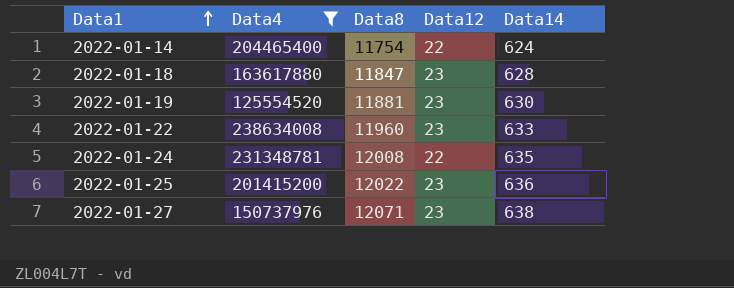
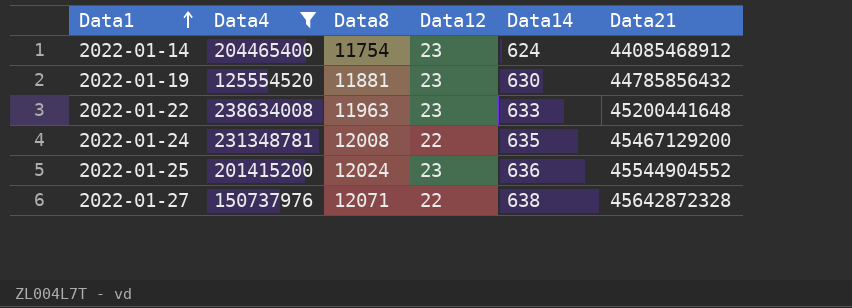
column Data21 | position: none -> 6
row 2022-01-18: 163617880 | 11847 | 23 | 628 -> none
2022-01-14 | Data12: 22 -> 23
2022-01-22 | Data8: 11960 -> 11963
2022-01-25 | Data8: 12022 -> 12024
2022-01-27 | Data12: 23 -> 22

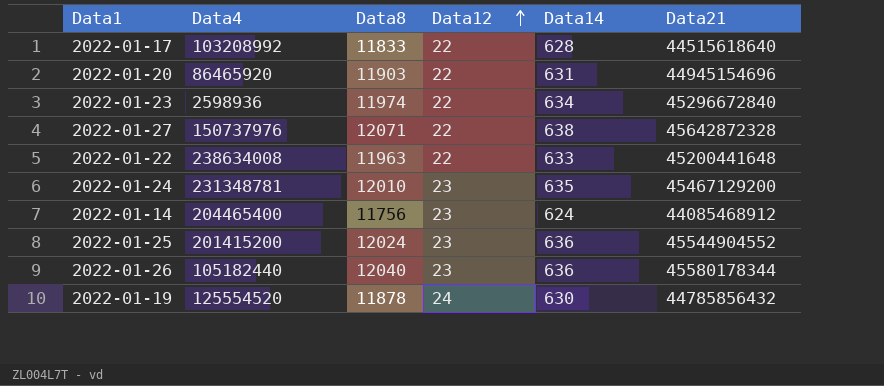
filter: Data4 >= 125554520 -> none
row order: Data1 ascending -> Data12 ascending
2022-01-22 | Data12: 23 -> 22
2022-01-24 | Data8: 12008 -> 12010
2022-01-24 | Data12: 22 -> 23
2022-01-14 | Data8: 11754 -> 11756
2022-01-19 | Data8: 11881 -> 11878
2022-01-19 | Data12: 23 -> 24

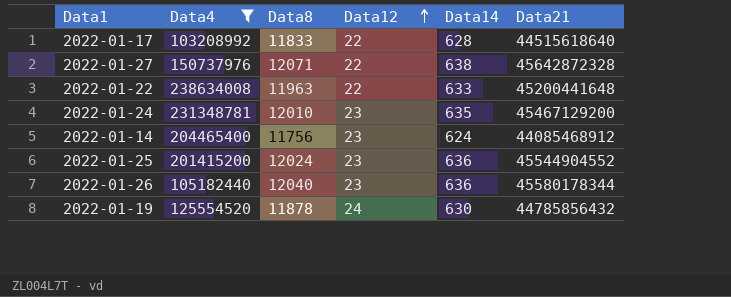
filter: none -> Data4 >= 103208992

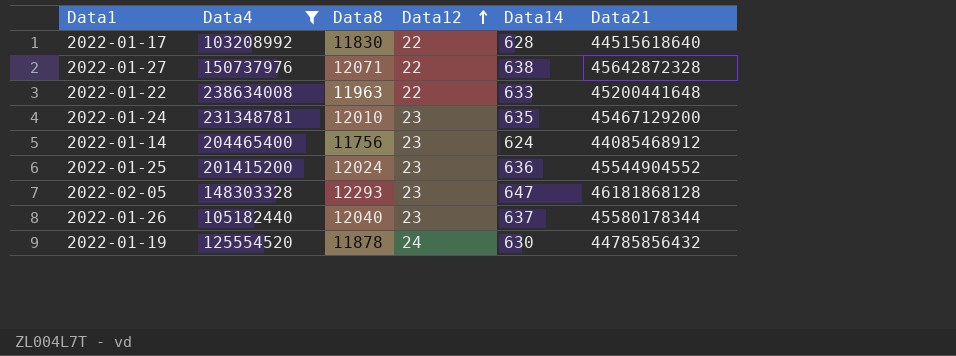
2022-01-17 | Data8: 11833 -> 11830
row 2022-02-05: none -> 148303328 | 12293 | 23 | 647 | 46181868128
2022-01-26 | Data14: 636 -> 637

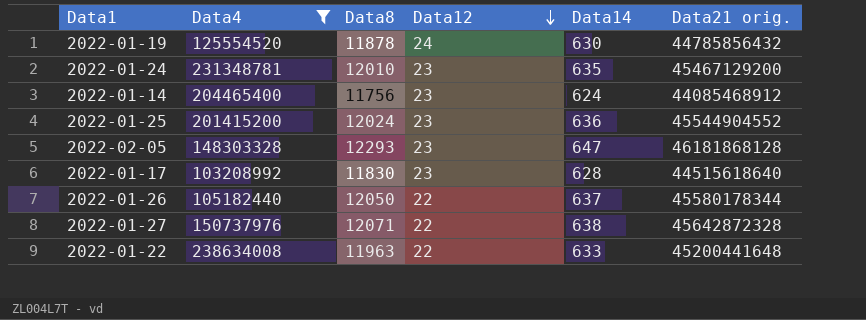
row order: Data12 ascending -> Data12 descending
column name: Data21 -> Data21 orig.
2022-01-17 | Data12: 22 -> 23
2022-01-26 | Data8: 12040 -> 12050
2022-01-26 | Data12: 23 -> 22

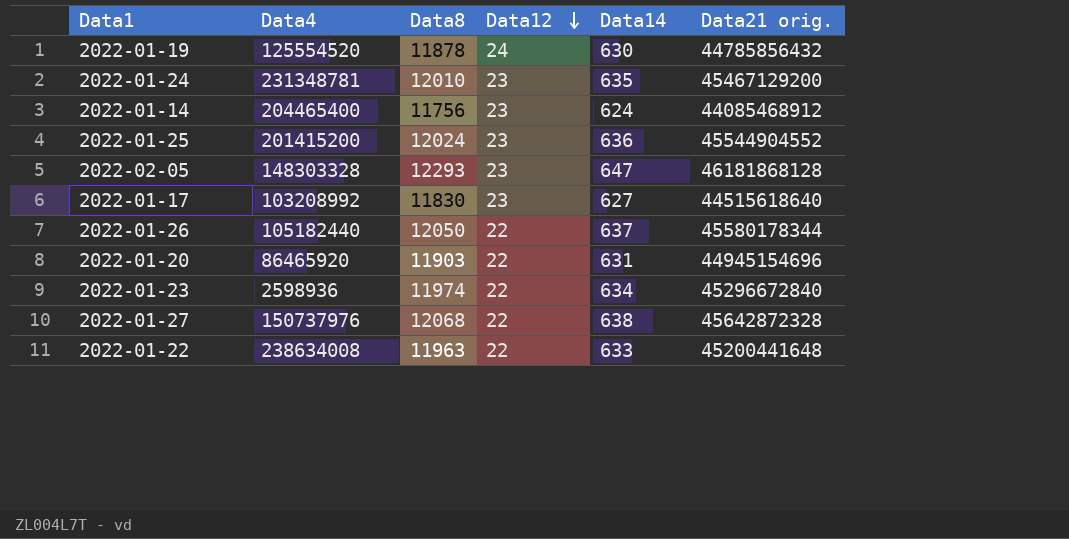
filter: Data4 >= 103208992 -> none
2022-01-17 | Data14: 628 -> 627
2022-01-27 | Data8: 12071 -> 12068

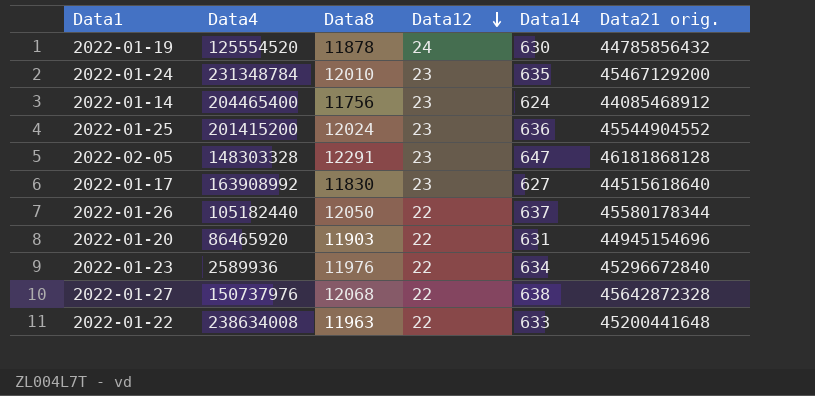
2022-01-24 | Data4: 231348781 -> 231348784
2022-02-05 | Data8: 12293 -> 12291
2022-01-17 | Data4: 103208992 -> 163908992
2022-01-23 | Data4: 2598936 -> 2589936
2022-01-23 | Data8: 11974 -> 11976

